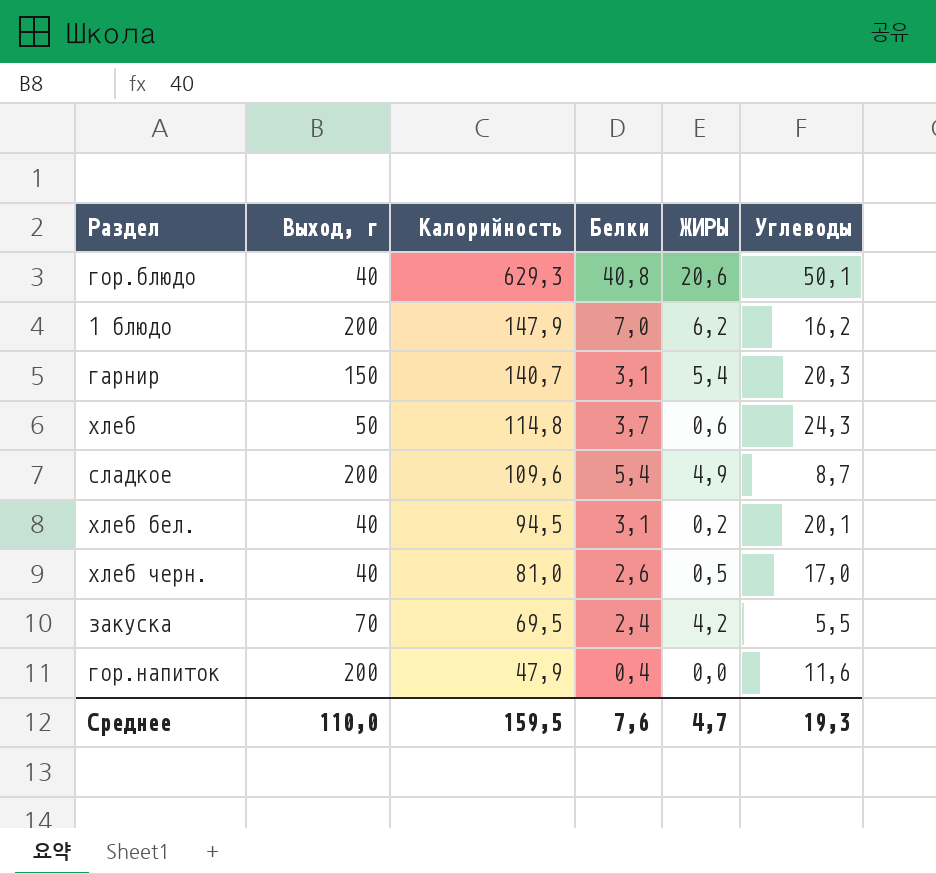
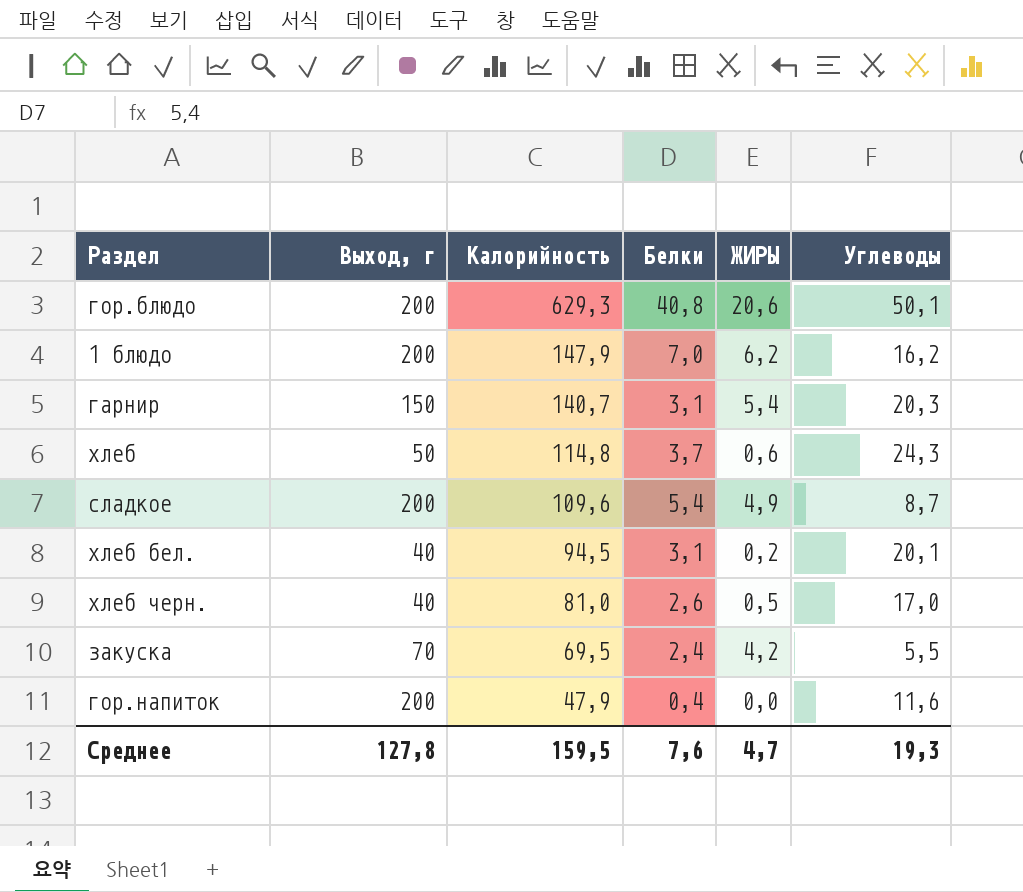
гор.блюдо | Выход, г: 40 -> 200
Среднее | Выход, г: 110,0 -> 127,8

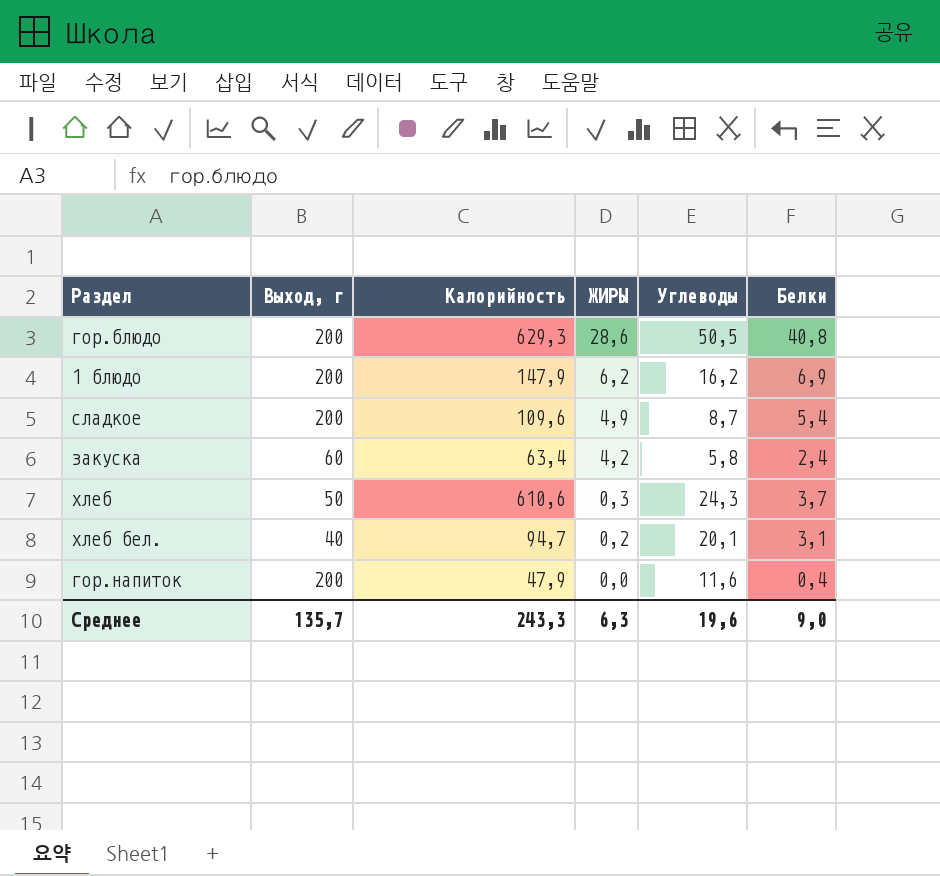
row order: Калорийность descending -> ЖИРЫ descending
column Белки | position: 4 -> 6
row гарнир: 150 | 140,7 | 3,1 | 5,4 | 20,3 -> none
row хлеб черн.: 40 | 81,0 | 2,6 | 0,5 | 17,0 -> none
гор.блюдо | ЖИРЫ: 20,6 -> 28,6
гор.блюдо | Углеводы: 50,1 -> 50,5
1 блюдо | Белки: 7,0 -> 6,9
закуска | Выход, г: 70 -> 60
закуска | Калорийность: 69,5 -> 63,4
закуска | Углеводы: 5,5 -> 5,8
хлеб | Калорийность: 114,8 -> 610,6
хлеб | ЖИРЫ: 0,6 -> 0,3
хлеб бел. | Калорийность: 94,5 -> 94,7
Среднее | Выход, г: 127,8 -> 135,7
Среднее | Калорийность: 159,5 -> 243,3
Среднее | ЖИРЫ: 4,7 -> 6,3
Среднее | Углеводы: 19,3 -> 19,6
Среднее | Белки: 7,6 -> 9,0

